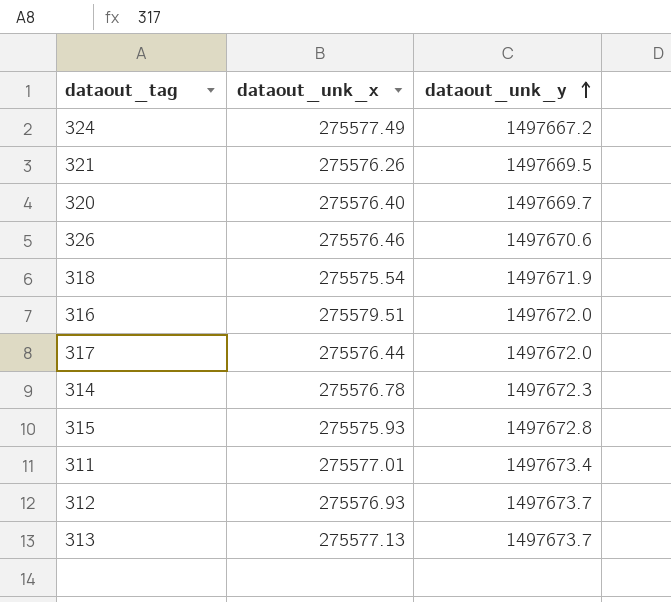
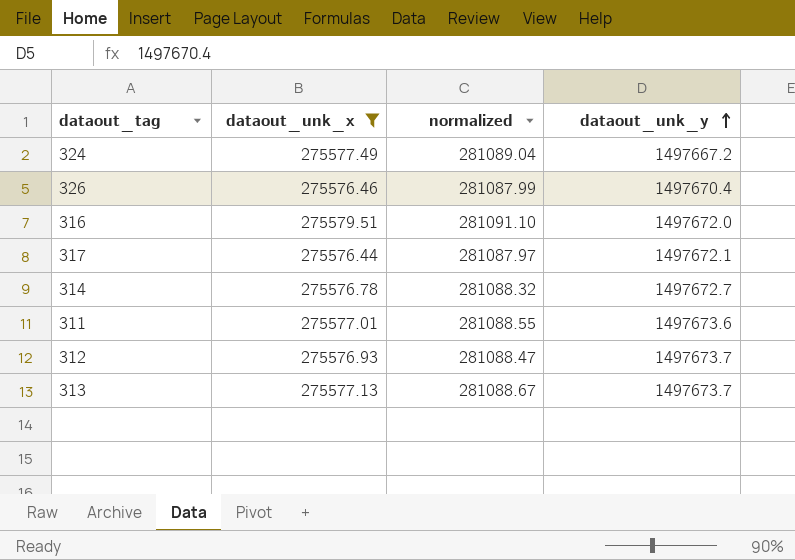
filter: none -> dataout_unk_x >= 275576.44
column normalized | formula: none -> [dataout_unk_x] * 1.02
326 | dataout_unk_y: 1497670.6 -> 1497670.4
317 | dataout_unk_y: 1497672.0 -> 1497672.1
314 | dataout_unk_y: 1497672.3 -> 1497672.7
311 | dataout_unk_y: 1497673.4 -> 1497673.6

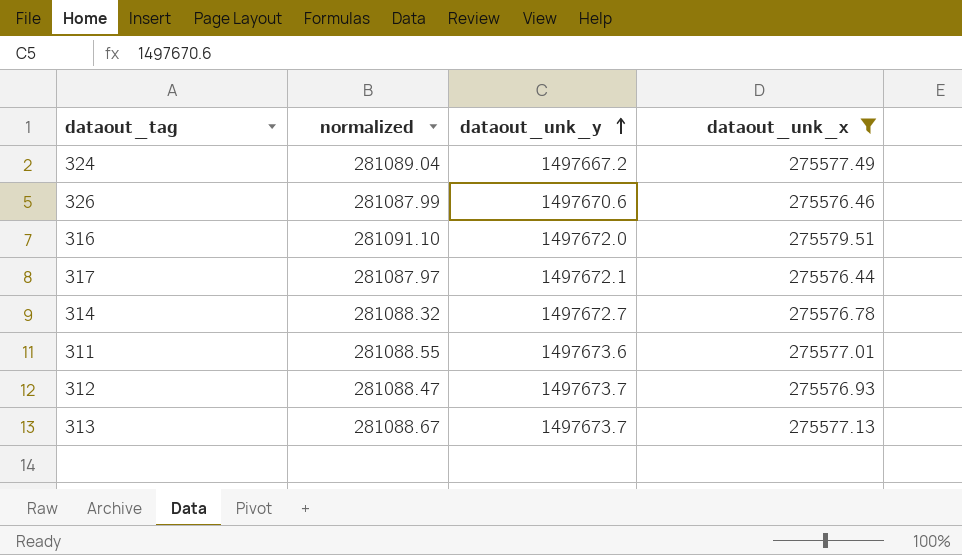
column dataout_unk_x | position: 2 -> 4
326 | dataout_unk_y: 1497670.4 -> 1497670.6

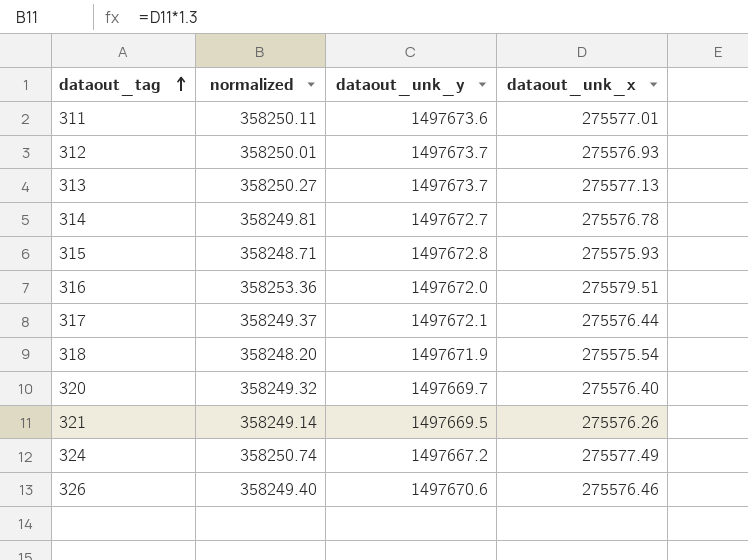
filter: dataout_unk_x >= 275576.44 -> none
row order: dataout_unk_y ascending -> dataout_tag ascending
column normalized | formula: [dataout_unk_x] * 1.02 -> [dataout_unk_x] * 1.3

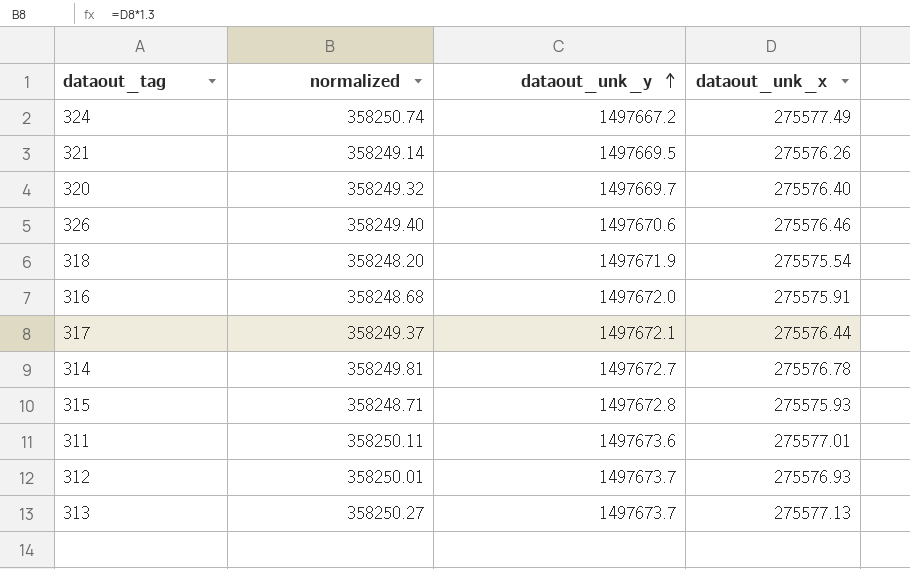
row order: dataout_tag ascending -> dataout_unk_y ascending
316 | normalized: 358253.36 -> 358248.68
316 | dataout_unk_x: 275579.51 -> 275575.91

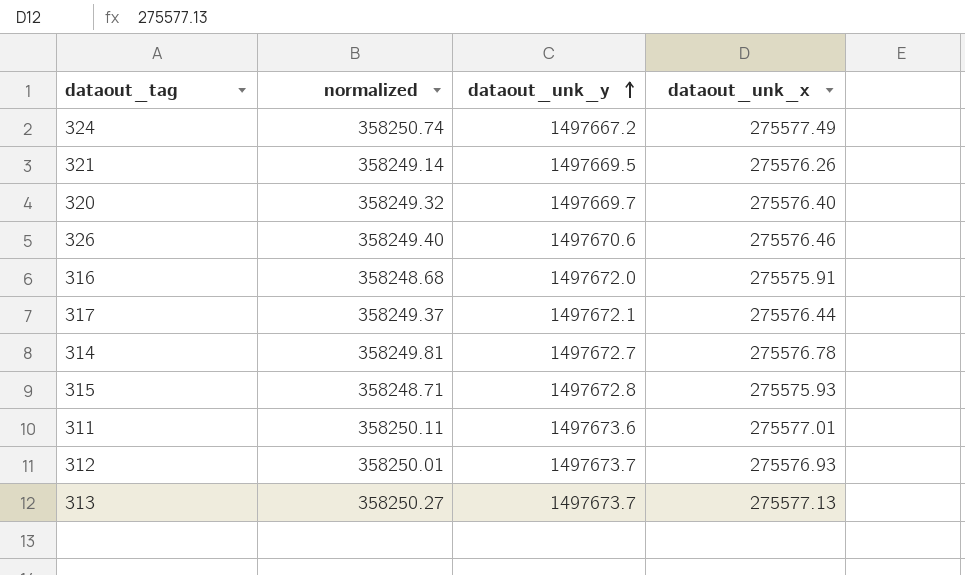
row 318: 358248.20 | 1497671.9 | 275575.54 -> none

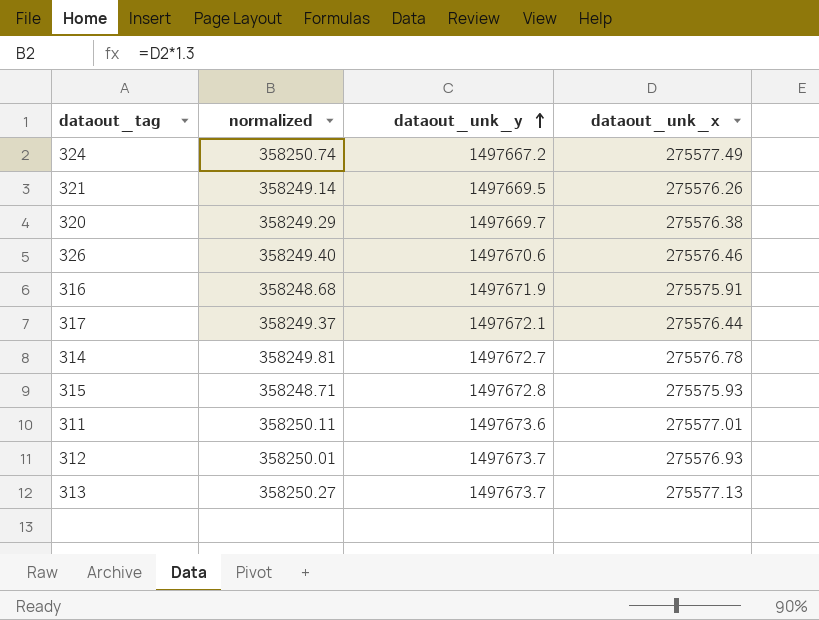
320 | normalized: 358249.32 -> 358249.29
320 | dataout_unk_x: 275576.40 -> 275576.38
316 | dataout_unk_y: 1497672.0 -> 1497671.9

